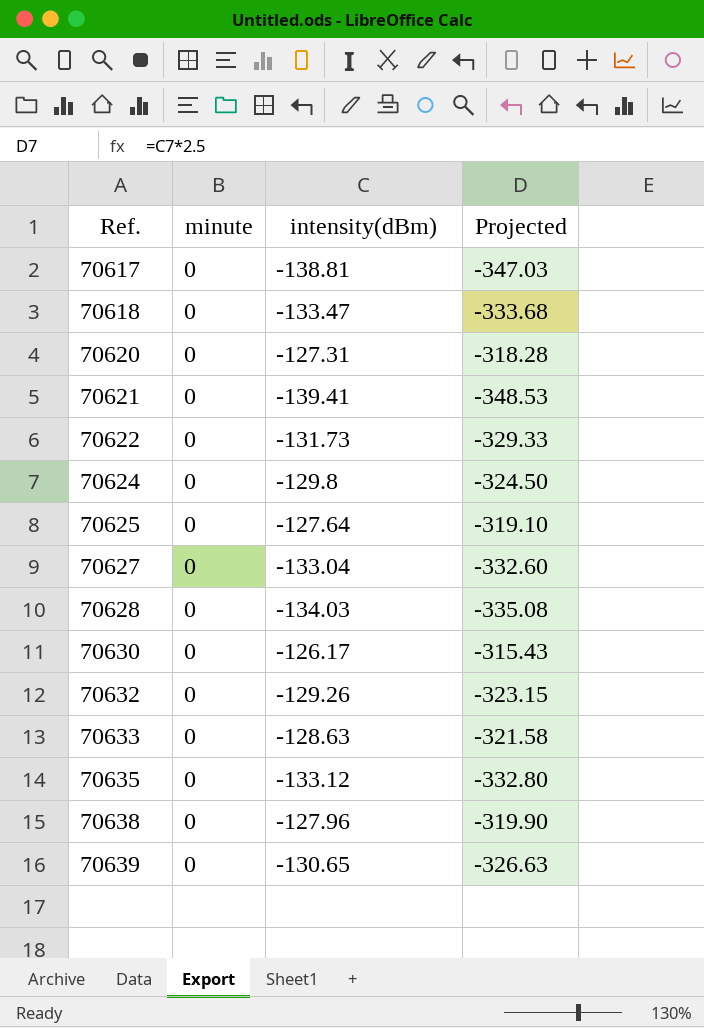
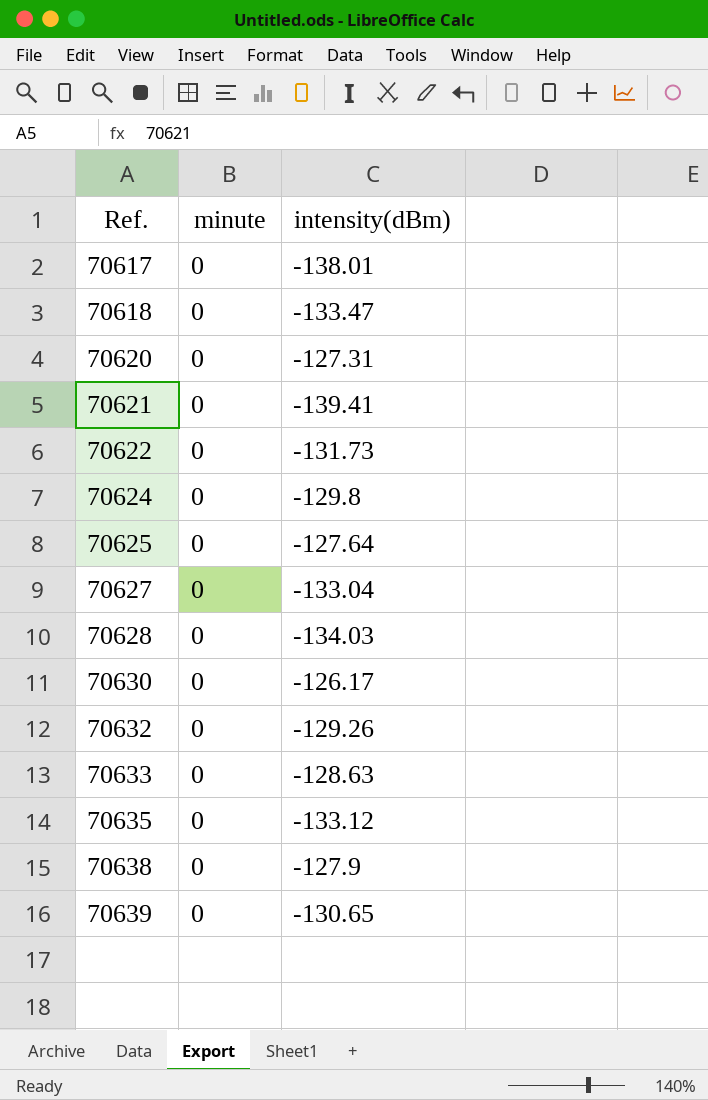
column Projected | formula: [intensity(dBm)] * 2.5 -> none
70617 | intensity(dBm): -138.81 -> -138.01
70638 | intensity(dBm): -127.96 -> -127.9

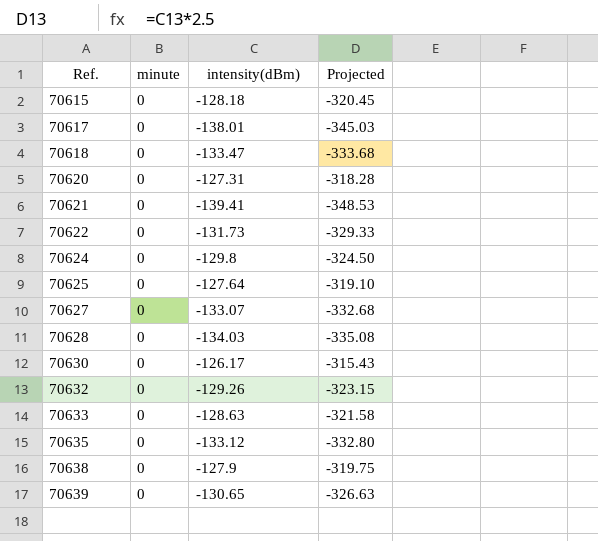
column Projected | formula: none -> [intensity(dBm)] * 2.5
row 70615: none -> 0 | -128.18 | -320.45
70627 | intensity(dBm): -133.04 -> -133.07

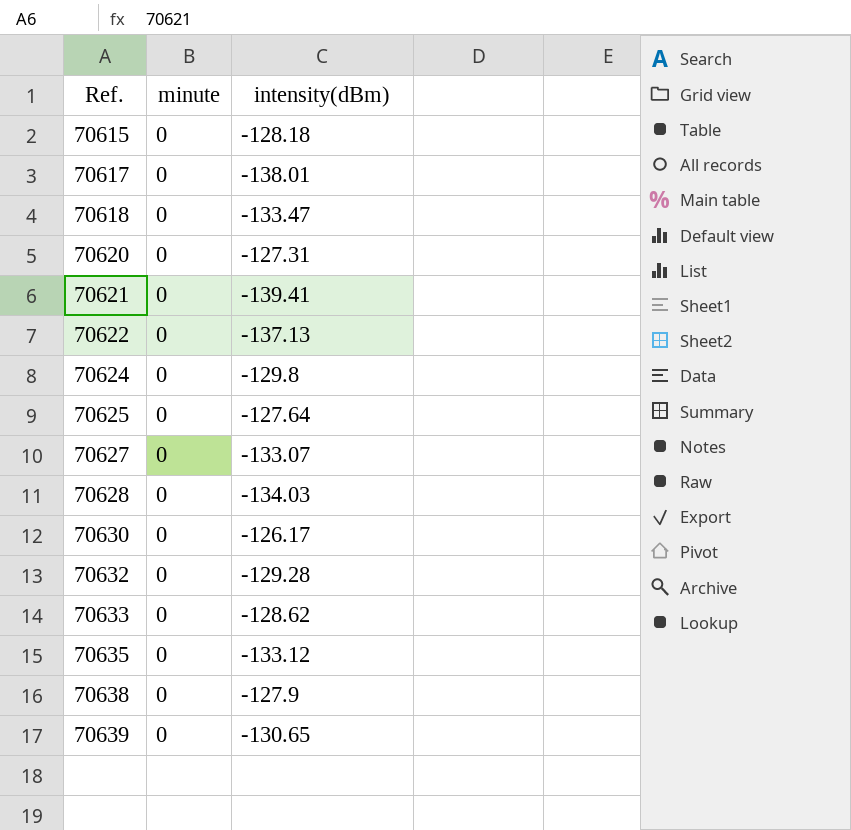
column Projected | formula: [intensity(dBm)] * 2.5 -> none
70622 | intensity(dBm): -131.73 -> -137.13
70632 | intensity(dBm): -129.26 -> -129.28
70633 | intensity(dBm): -128.63 -> -128.62

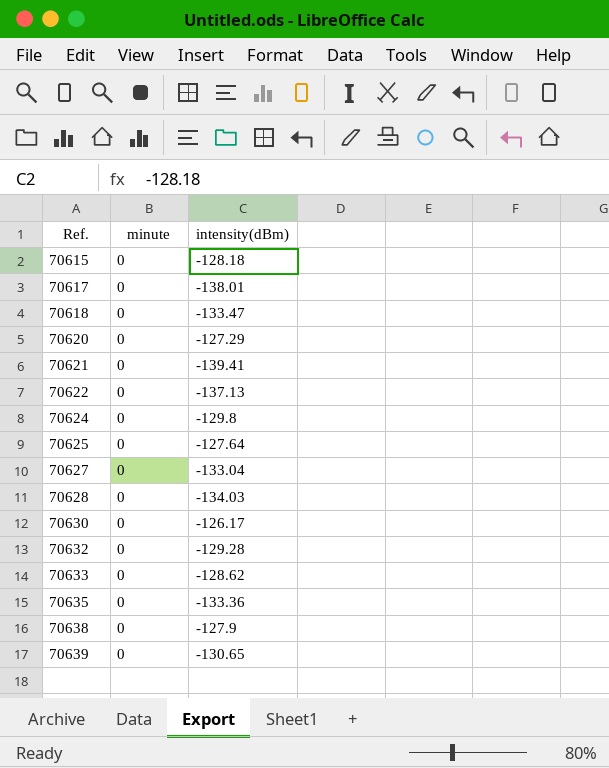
70620 | intensity(dBm): -127.31 -> -127.29
70627 | intensity(dBm): -133.07 -> -133.04
70635 | intensity(dBm): -133.12 -> -133.36

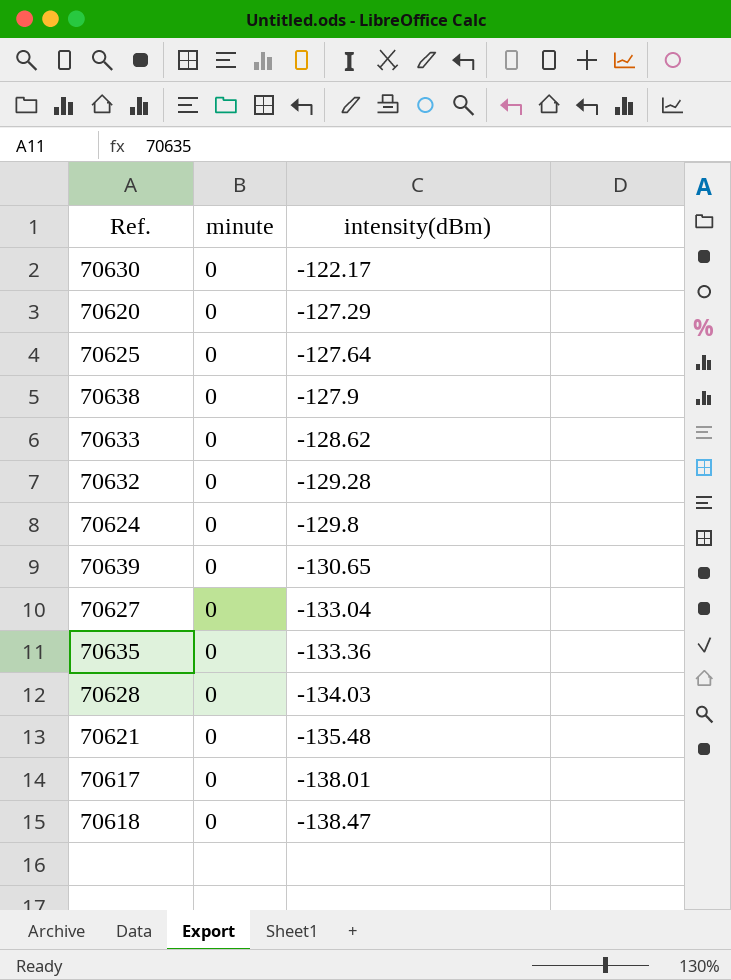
row order: Ref. ascending -> intensity(dBm) descending
row 70615: 0 | -128.18 -> none
row 70622: 0 | -137.13 -> none
70630 | intensity(dBm): -126.17 -> -122.17
70621 | intensity(dBm): -139.41 -> -135.48
70618 | intensity(dBm): -133.47 -> -138.47

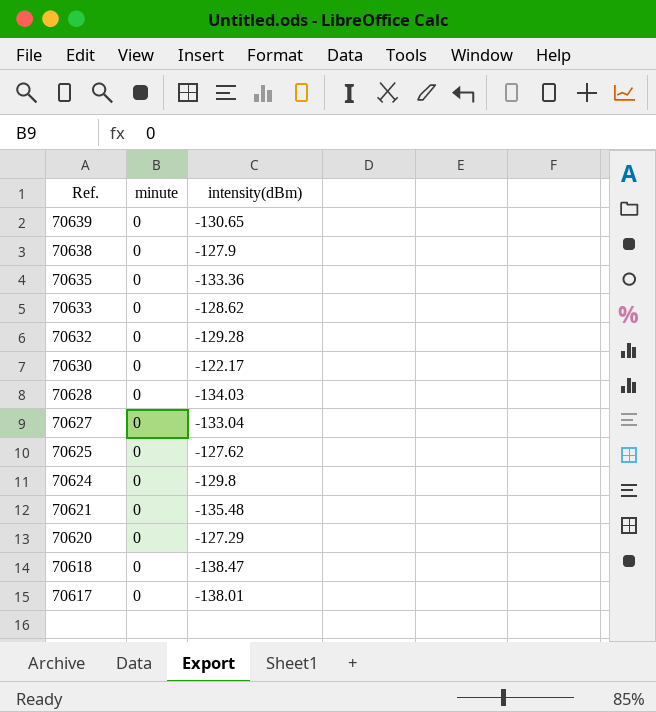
row order: intensity(dBm) descending -> Ref. descending
70625 | intensity(dBm): -127.64 -> -127.62

